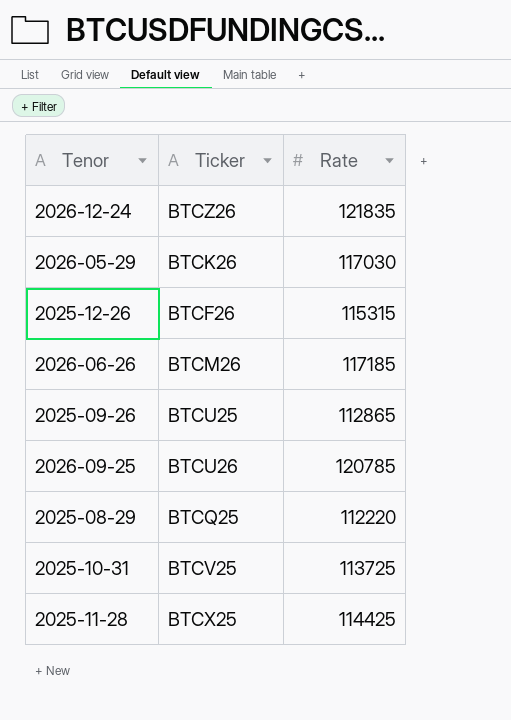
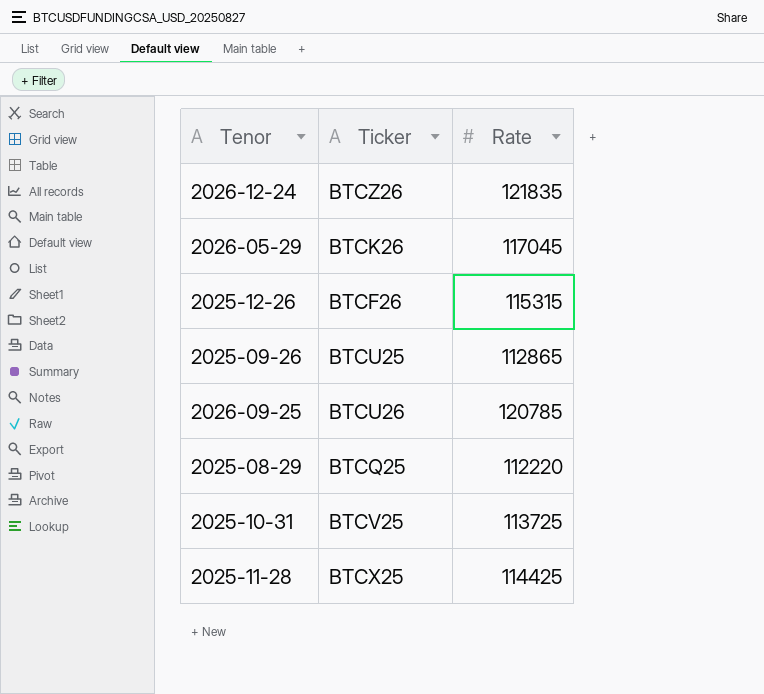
row 2026-06-26: BTCM26 | 117185 -> none
2026-05-29 | Rate: 117030 -> 117045

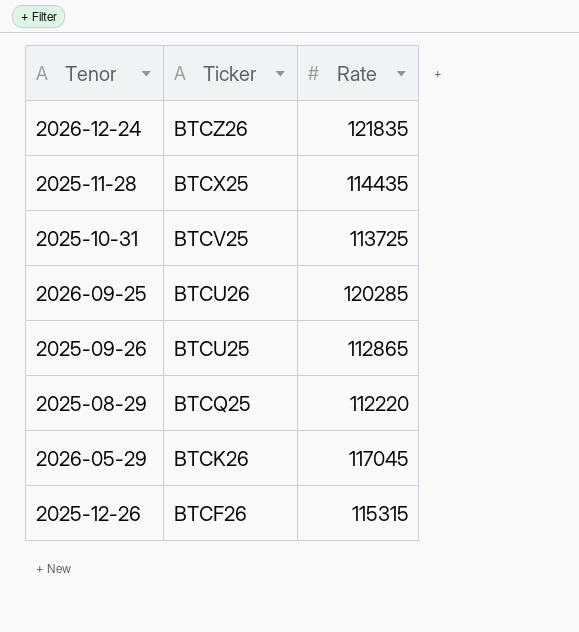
row order: none -> Ticker descending
2025-11-28 | Rate: 114425 -> 114435
2026-09-25 | Rate: 120785 -> 120285

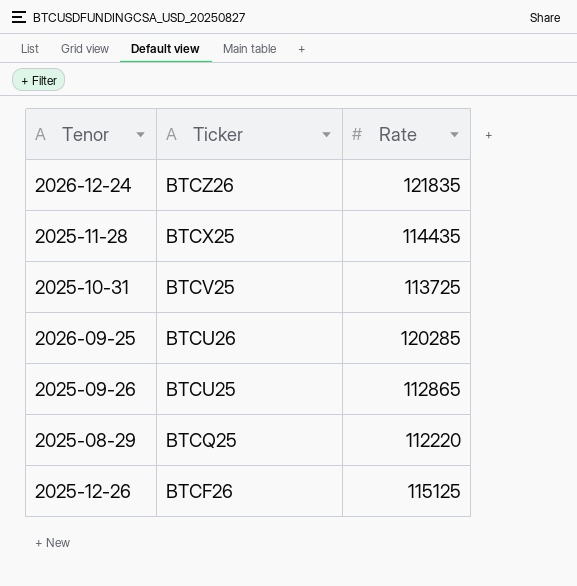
row 2026-05-29: BTCK26 | 117045 -> none
2025-12-26 | Rate: 115315 -> 115125

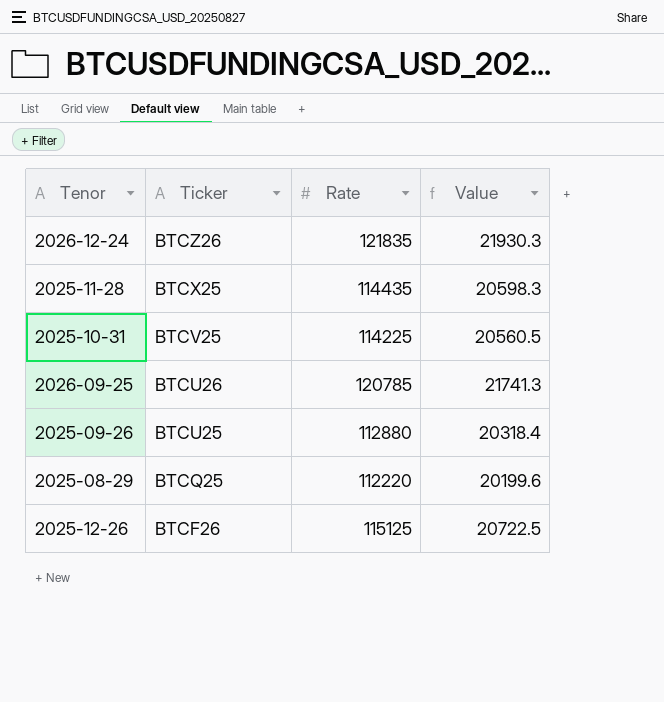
column Value | formula: none -> [Rate] * 0.18
2025-10-31 | Rate: 113725 -> 114225
2026-09-25 | Rate: 120285 -> 120785
2025-09-26 | Rate: 112865 -> 112880

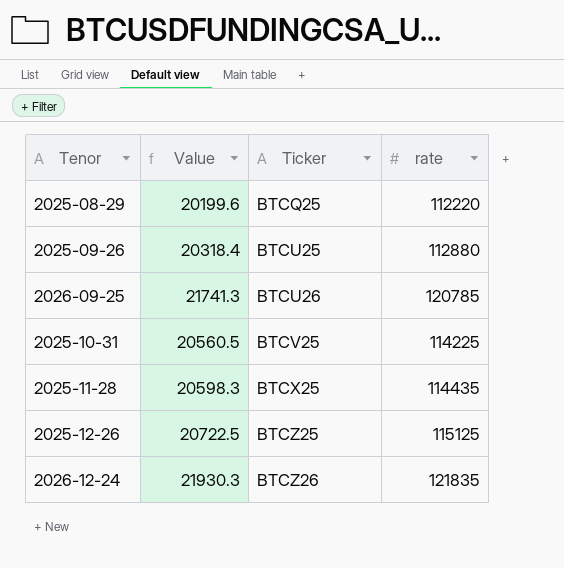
row order: Ticker descending -> Ticker ascending
column Value | position: 4 -> 2
column name: Rate -> rate
2025-12-26 | Ticker: BTCF26 -> BTCZ25

